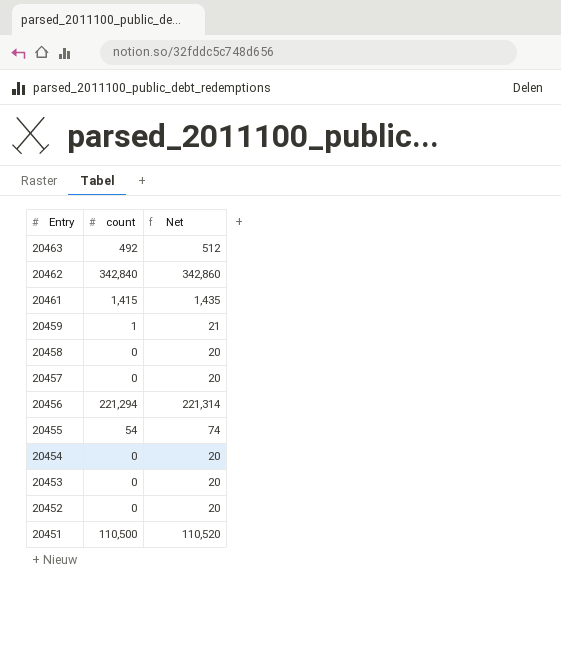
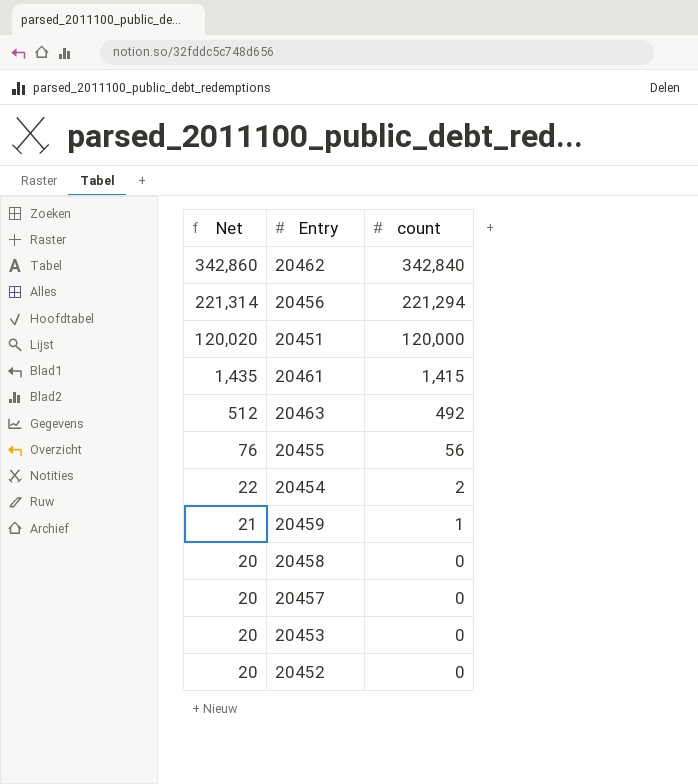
row order: Entry descending -> Net descending
column Net | position: 3 -> 1
20451 | Net: 110,520 -> 120,020
20451 | count: 110,500 -> 120,000
20455 | Net: 74 -> 76
20455 | count: 54 -> 56
20454 | Net: 20 -> 22
20454 | count: 0 -> 2

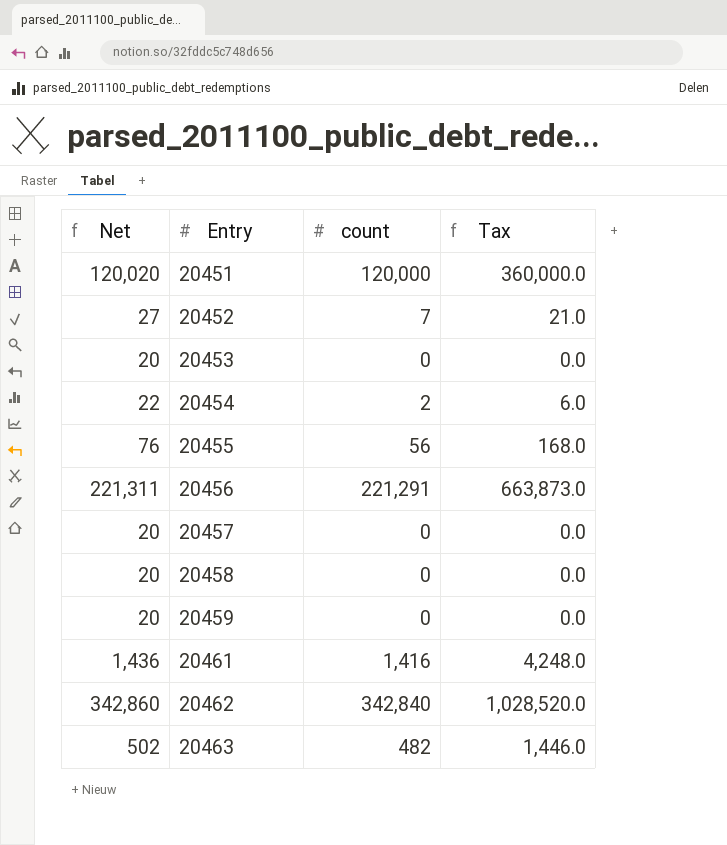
row order: Net descending -> Entry ascending
column Tax | formula: none -> [count] * 3
20452 | Net: 20 -> 27
20452 | count: 0 -> 7
20456 | Net: 221,314 -> 221,311
20456 | count: 221,294 -> 221,291
20459 | Net: 21 -> 20
20459 | count: 1 -> 0
20461 | Net: 1,435 -> 1,436
20461 | count: 1,415 -> 1,416
20463 | Net: 512 -> 502
20463 | count: 492 -> 482

